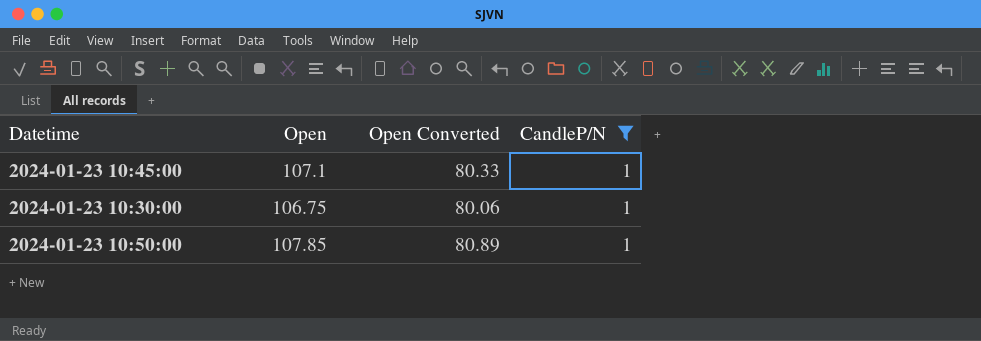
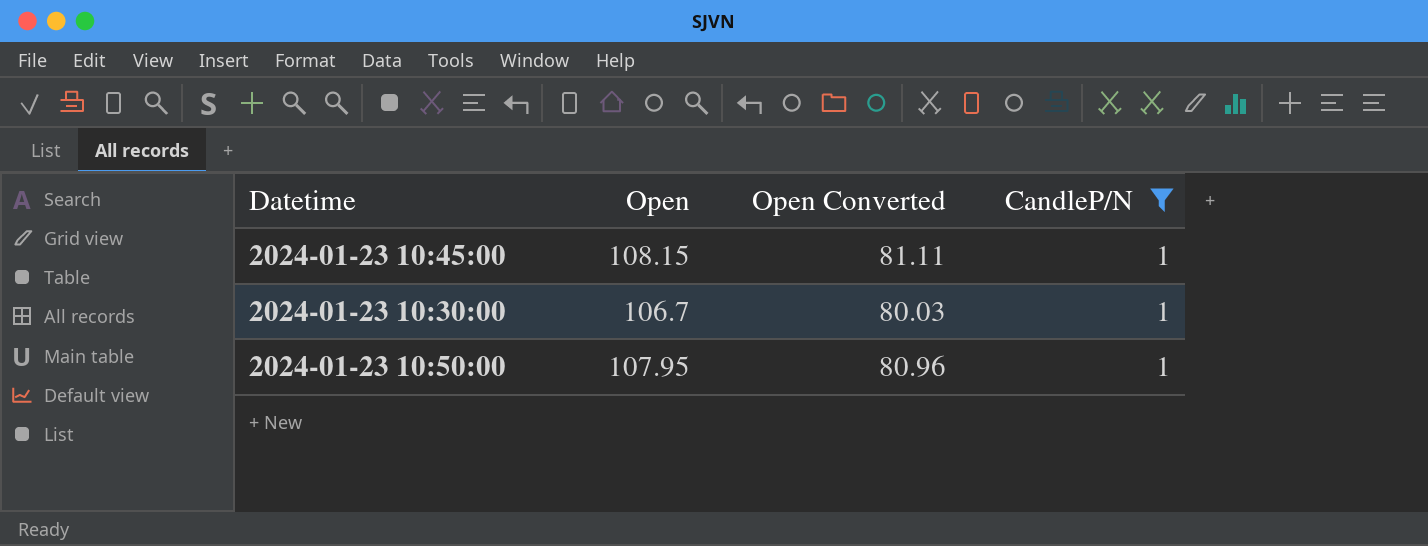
2024-01-23 10:45:00 | Open: 107.1 -> 108.15
2024-01-23 10:45:00 | Open Converted: 80.33 -> 81.11
2024-01-23 10:30:00 | Open: 106.75 -> 106.7
2024-01-23 10:30:00 | Open Converted: 80.06 -> 80.03
2024-01-23 10:50:00 | Open: 107.85 -> 107.95
2024-01-23 10:50:00 | Open Converted: 80.89 -> 80.96

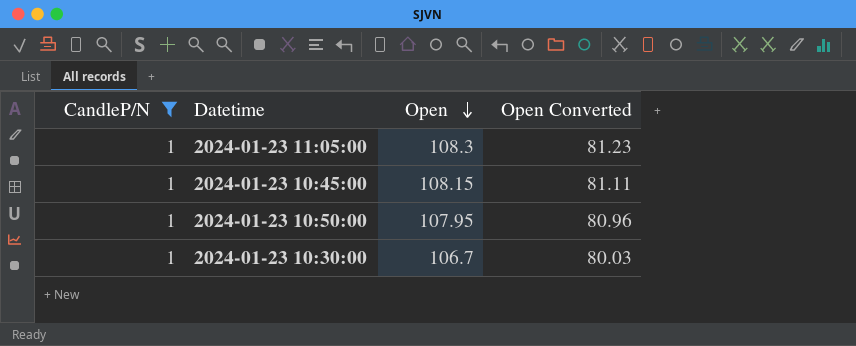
row order: none -> Open descending
column CandleP/N | position: 4 -> 1
row 2024-01-23 11:05:00: none -> 1 | 108.3 | 81.23

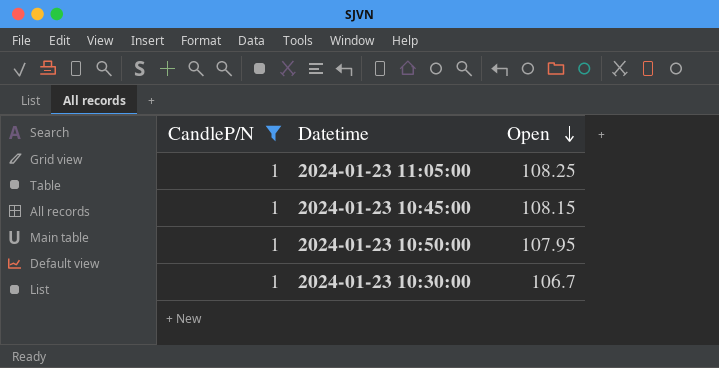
column Open Converted | formula: [Open] * 0.75 -> none
2024-01-23 11:05:00 | Open: 108.3 -> 108.25

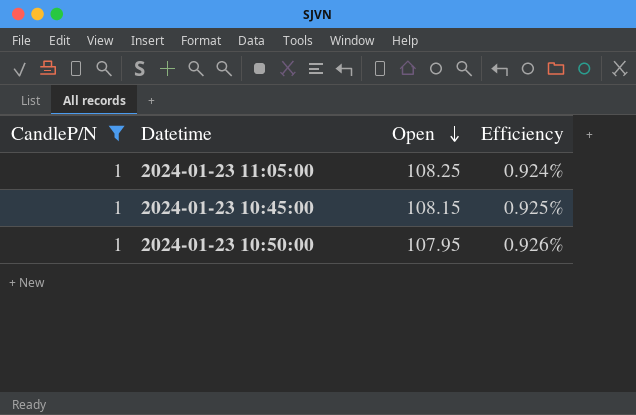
column Efficiency | formula: none -> [CandleP/N] / [Open]
row 2024-01-23 10:30:00: 1 | 106.7 -> none

